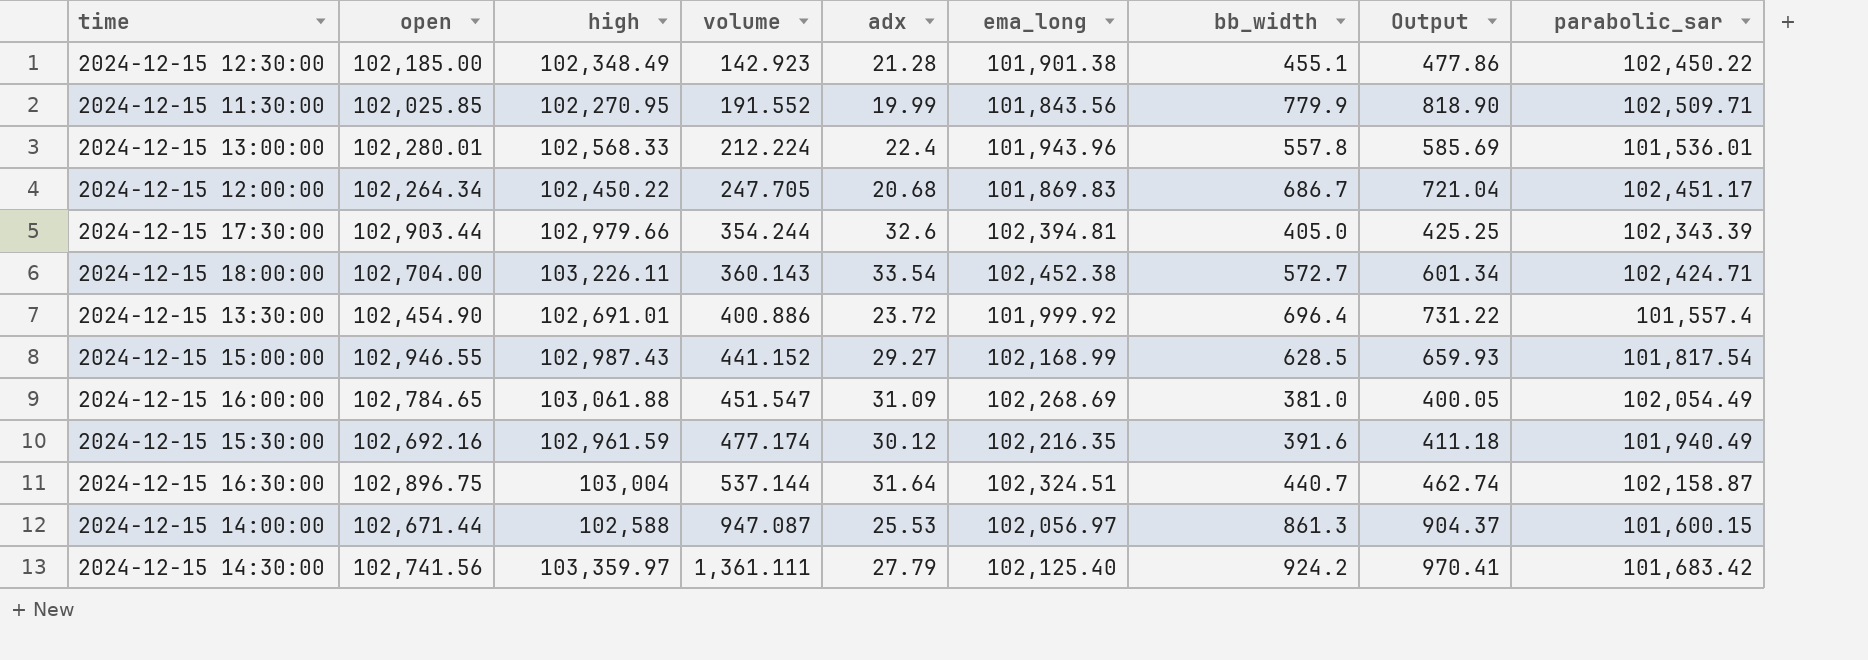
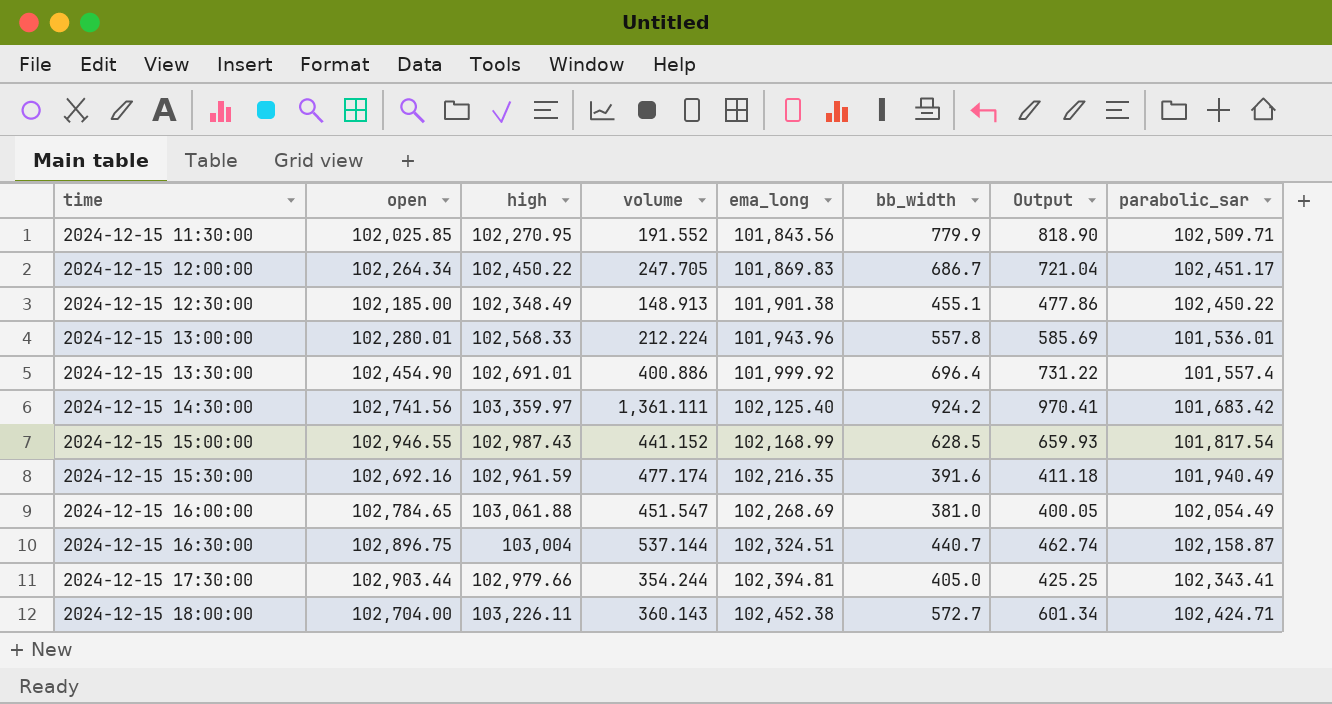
row order: volume ascending -> time ascending
column adx | position: 5 -> none
row 2024-12-15 14:00:00: 102,671.44 | 102,588 | 947.087 | 25.53 | 102,056.97 | 861.3 | 904.37 | 101,600.15 -> none
2024-12-15 12:30:00 | volume: 142.923 -> 148.913
2024-12-15 17:30:00 | parabolic_sar: 102,343.39 -> 102,343.41

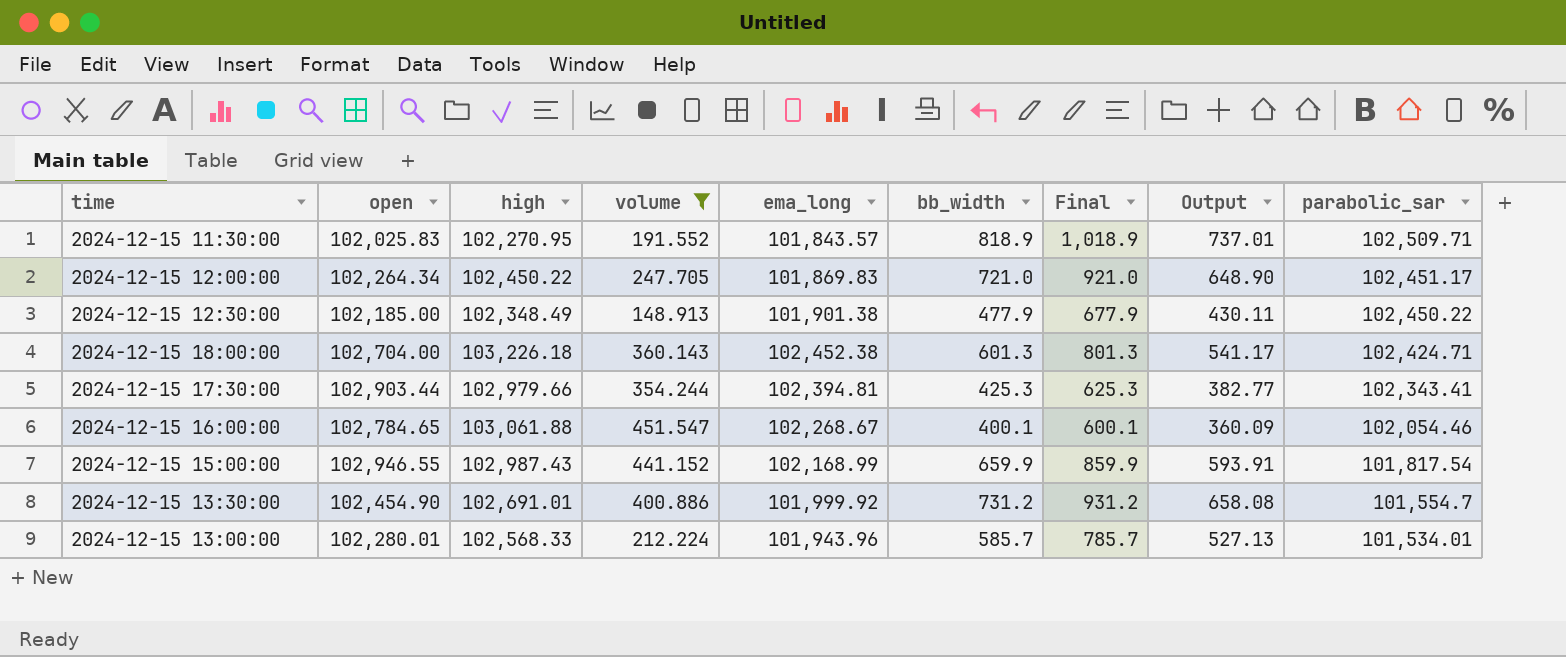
filter: none -> volume <= 451.547
row order: time ascending -> parabolic_sar descending
column Final | formula: none -> [bb_width] + 200
column Output | formula: [bb_width] * 1.05 -> [bb_width] * 0.9
2024-12-15 11:30:00 | open: 102,025.85 -> 102,025.83
2024-12-15 11:30:00 | ema_long: 101,843.56 -> 101,843.57
2024-12-15 11:30:00 | bb_width: 779.9 -> 818.9
2024-12-15 12:00:00 | bb_width: 686.7 -> 721.0
2024-12-15 12:30:00 | bb_width: 455.1 -> 477.9
2024-12-15 18:00:00 | high: 103,226.11 -> 103,226.18
2024-12-15 18:00:00 | bb_width: 572.7 -> 601.3
2024-12-15 17:30:00 | bb_width: 405.0 -> 425.3
2024-12-15 16:00:00 | ema_long: 102,268.69 -> 102,268.67
2024-12-15 16:00:00 | bb_width: 381.0 -> 400.1
2024-12-15 16:00:00 | parabolic_sar: 102,054.49 -> 102,054.46
2024-12-15 15:00:00 | bb_width: 628.5 -> 659.9
2024-12-15 13:30:00 | bb_width: 696.4 -> 731.2
2024-12-15 13:30:00 | parabolic_sar: 101,557.4 -> 101,554.7
2024-12-15 13:00:00 | bb_width: 557.8 -> 585.7
2024-12-15 13:00:00 | parabolic_sar: 101,536.01 -> 101,534.01

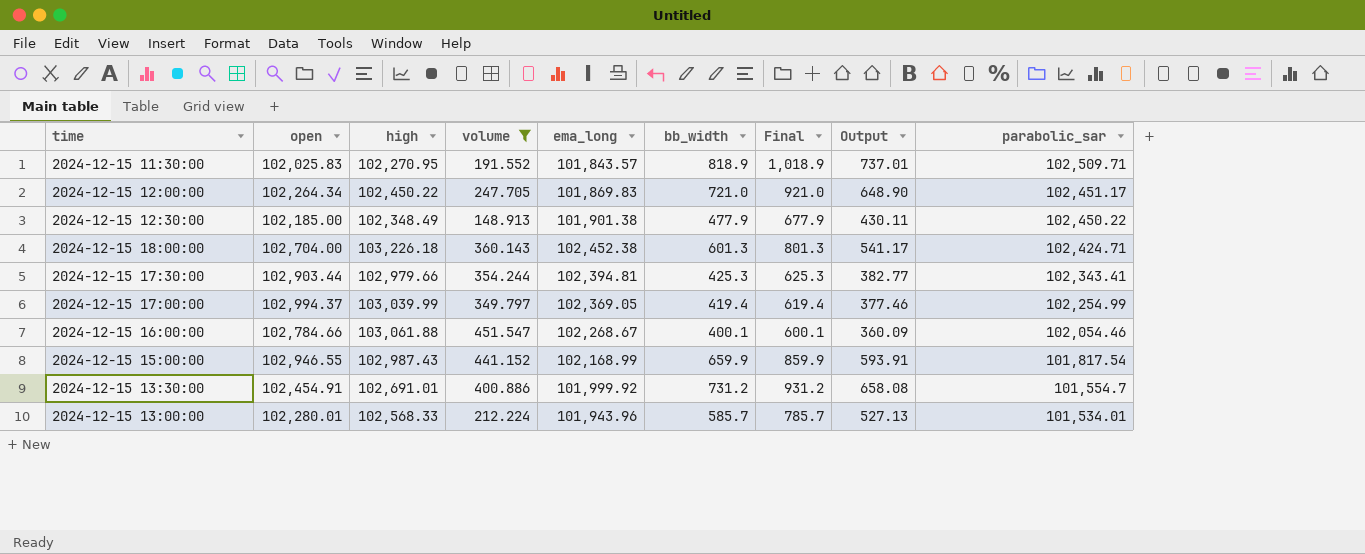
row 2024-12-15 17:00:00: none -> 102,994.37 | 103,039.99 | 349.797 | 102,369.05 | 419.4 | 619.4 | 377.46 | 102,254.99
2024-12-15 16:00:00 | open: 102,784.65 -> 102,784.66
2024-12-15 13:30:00 | open: 102,454.90 -> 102,454.91

